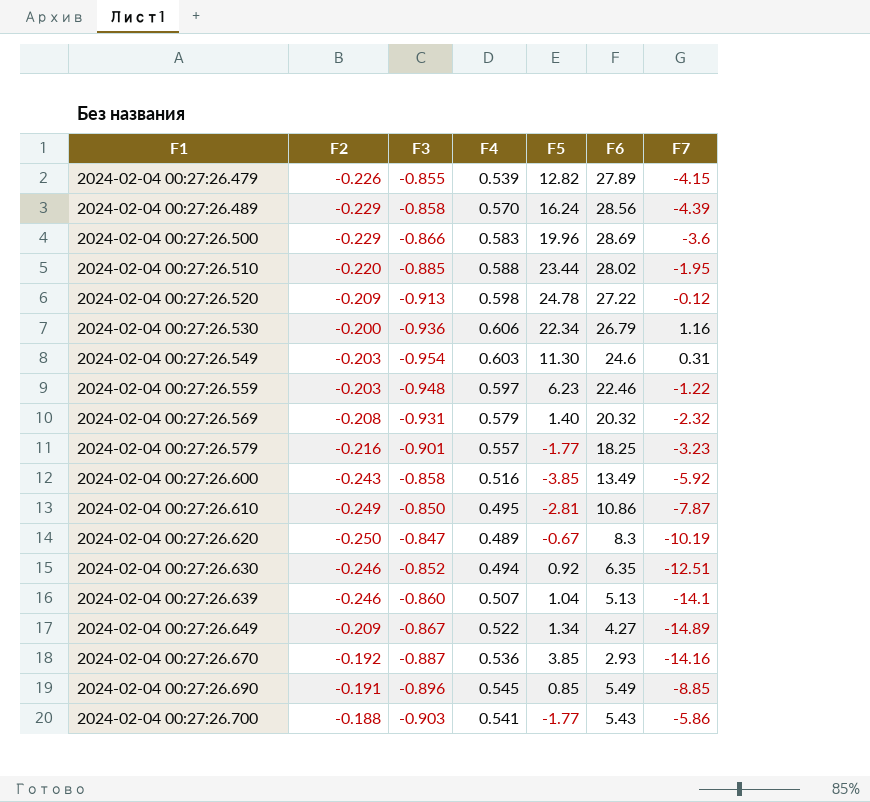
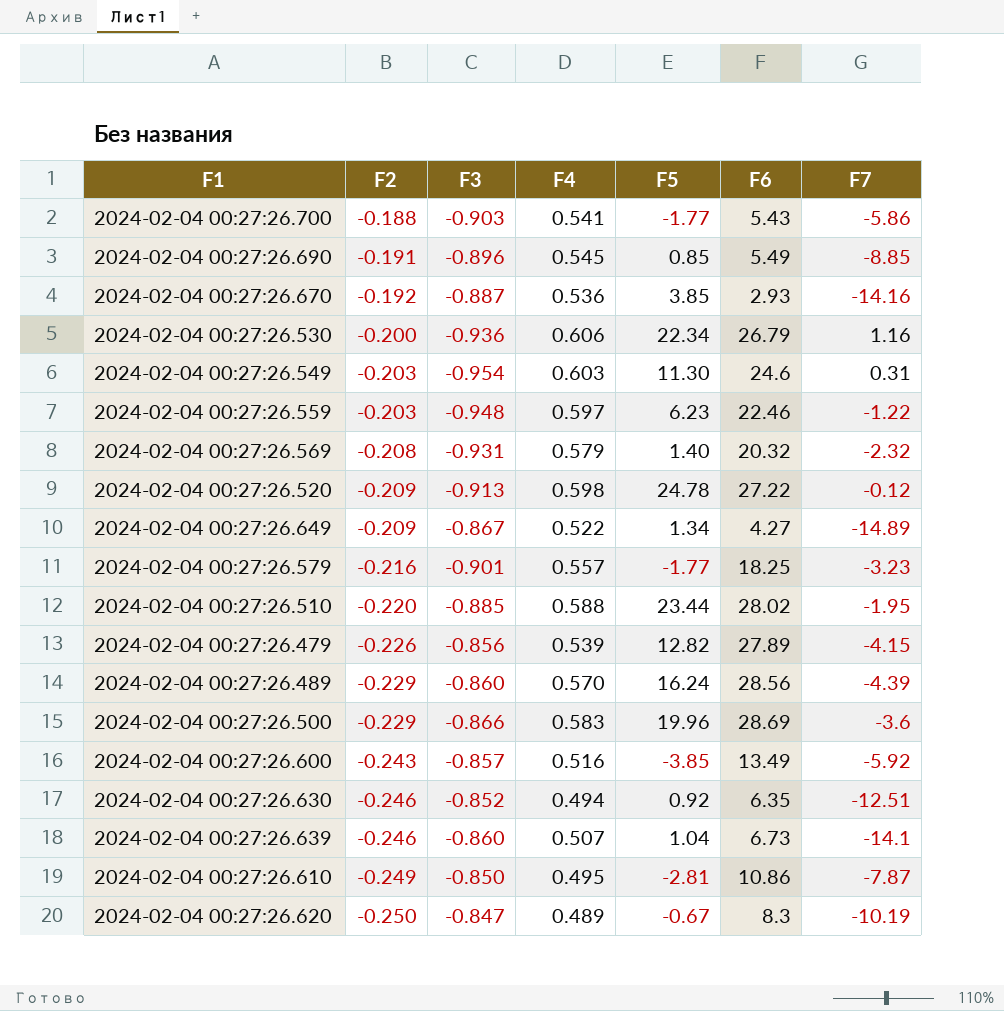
row order: F1 ascending -> F2 descending
2024-02-04 00:27:26.479 | F3: -0.855 -> -0.856
2024-02-04 00:27:26.489 | F3: -0.858 -> -0.860
2024-02-04 00:27:26.600 | F3: -0.858 -> -0.857
2024-02-04 00:27:26.639 | F6: 5.13 -> 6.73

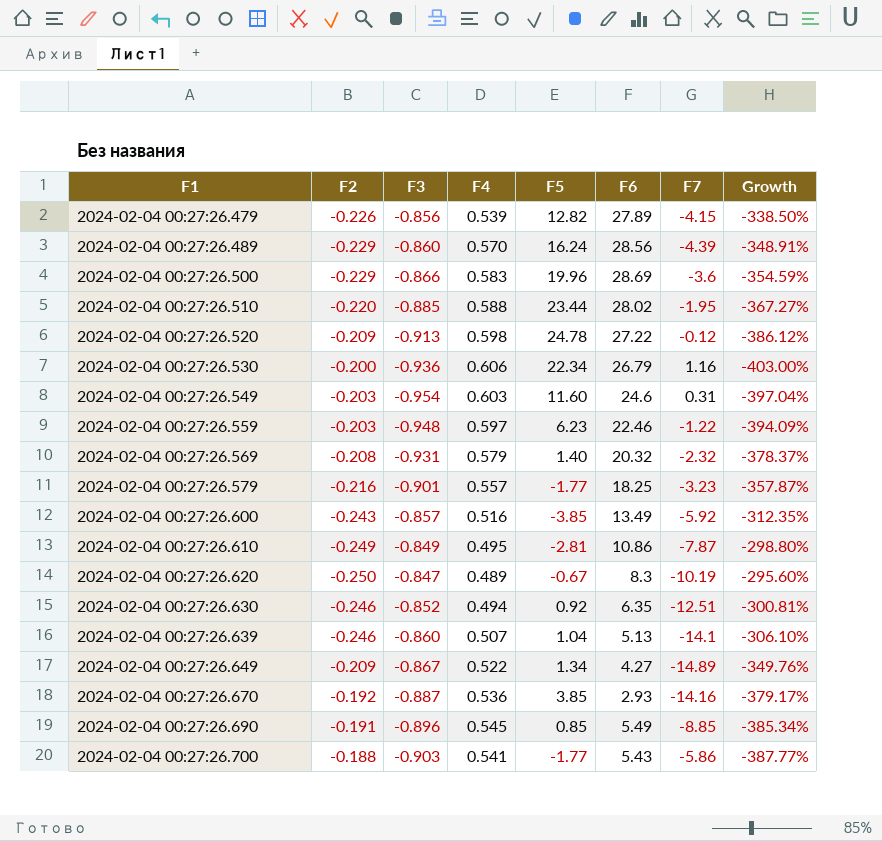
row order: F2 descending -> F1 ascending
column Growth | formula: none -> ([F4] - [F2]) / [F2]
2024-02-04 00:27:26.549 | F5: 11.30 -> 11.60
2024-02-04 00:27:26.610 | F3: -0.850 -> -0.849
2024-02-04 00:27:26.639 | F6: 6.73 -> 5.13

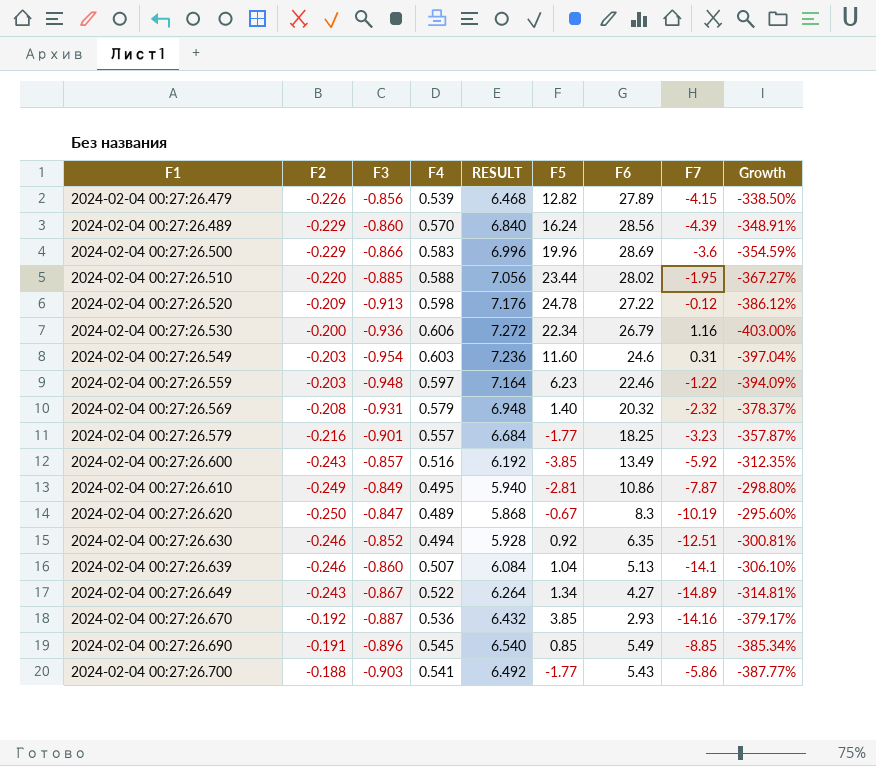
column RESULT | formula: none -> [F4] * 12
2024-02-04 00:27:26.649 | F2: -0.209 -> -0.243
2024-02-04 00:27:26.649 | Growth: -349.76% -> -314.81%

